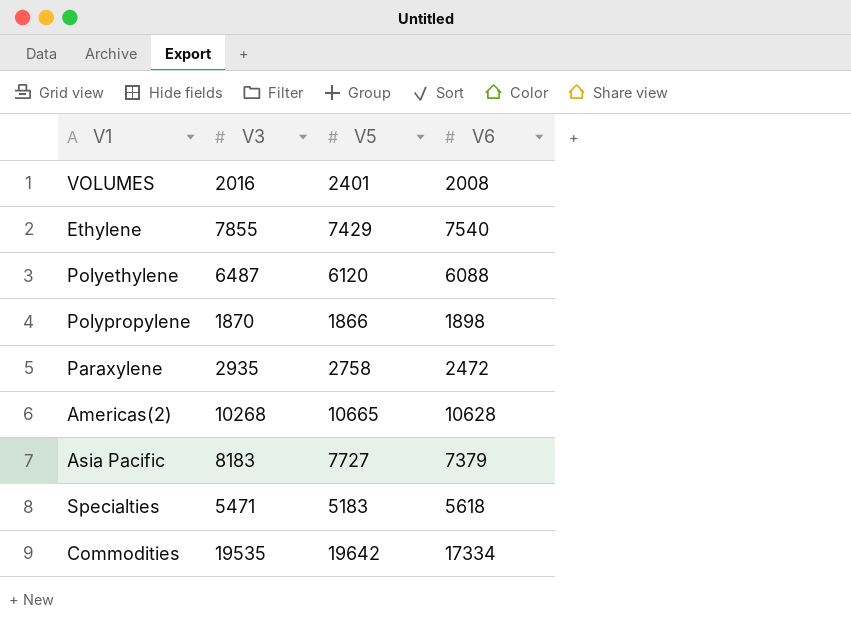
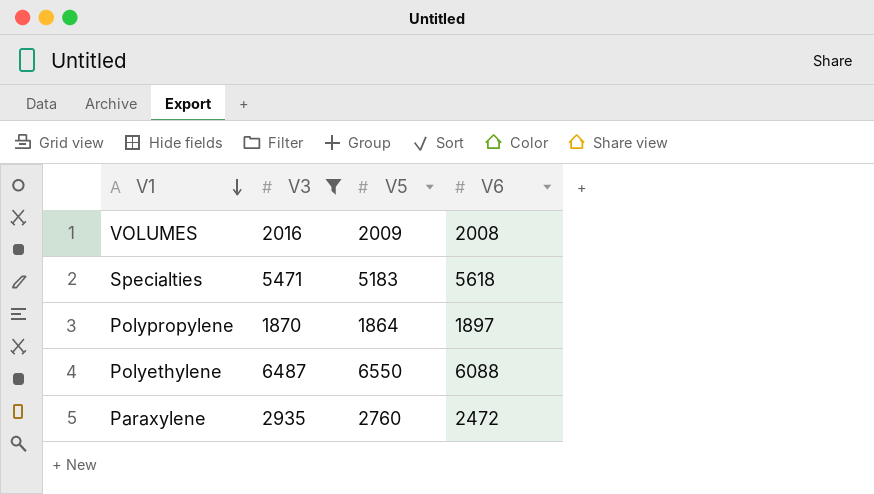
filter: none -> V3 <= 6487
row order: none -> V1 descending
VOLUMES | V5: 2401 -> 2009
Polypropylene | V5: 1866 -> 1864
Polypropylene | V6: 1898 -> 1897
Polyethylene | V5: 6120 -> 6550
Paraxylene | V5: 2758 -> 2760

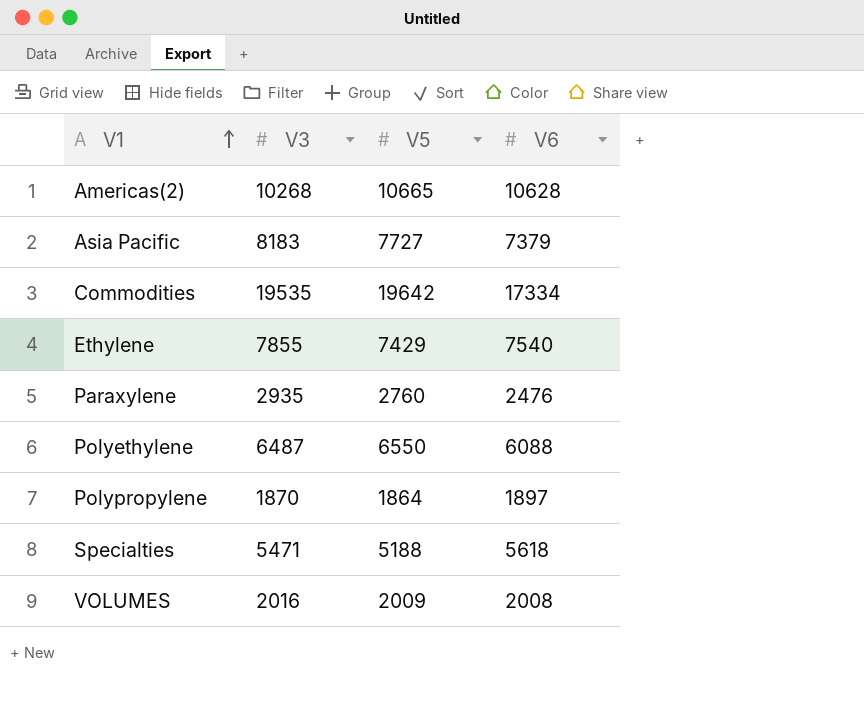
filter: V3 <= 6487 -> none
row order: V1 descending -> V1 ascending
Paraxylene | V6: 2472 -> 2476
Specialties | V5: 5183 -> 5188

